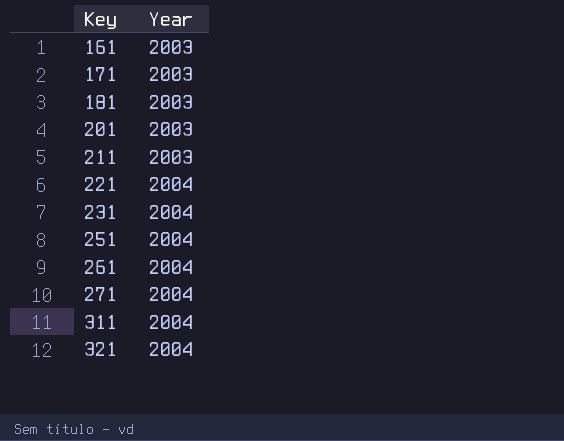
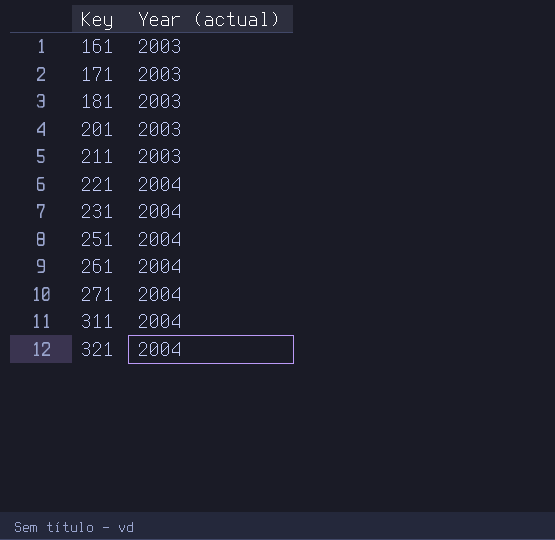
column name: Year -> Year (actual)

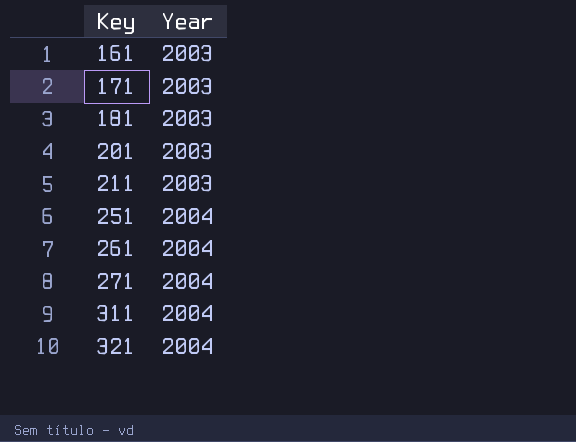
column name: Year (actual) -> Year
row 221: 2004 -> none
row 231: 2004 -> none

